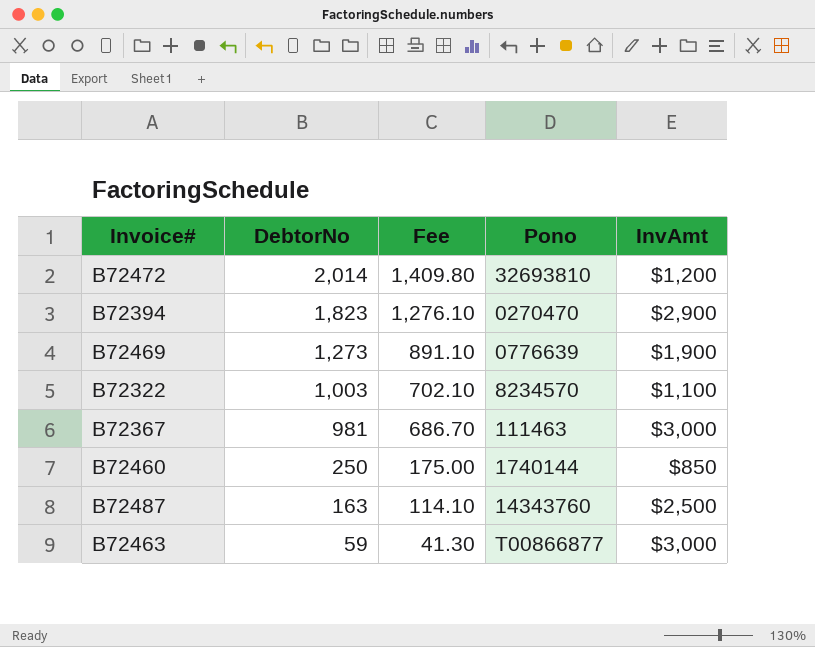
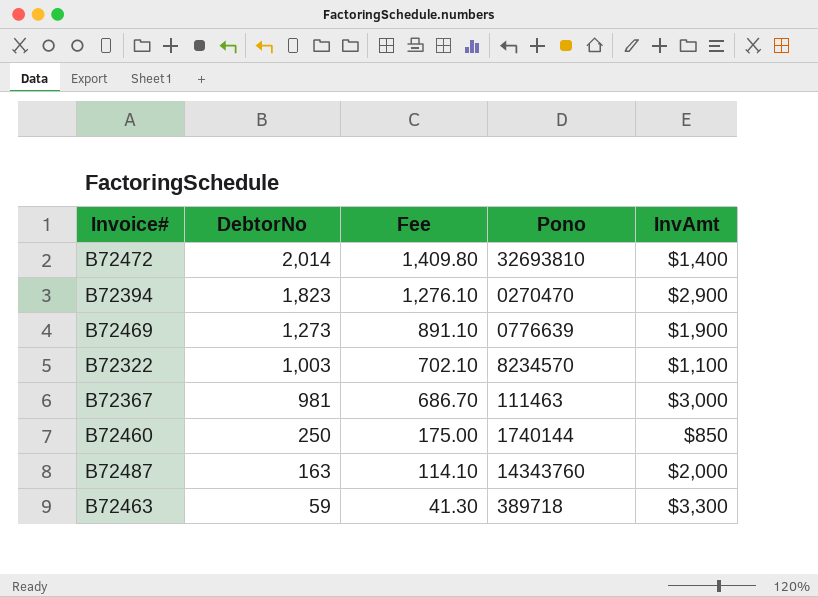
B72472 | InvAmt: $1,200 -> $1,400
B72487 | InvAmt: $2,500 -> $2,000
B72463 | Pono: T00866877 -> 389718
B72463 | InvAmt: $3,000 -> $3,300

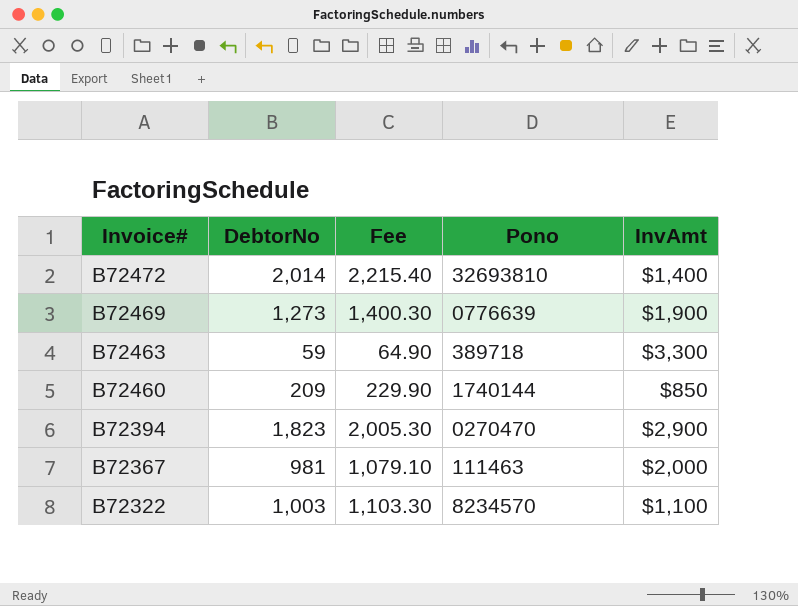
row order: DebtorNo descending -> Invoice# descending
column Fee | formula: [DebtorNo] * 0.7 -> [DebtorNo] * 1.1
row B72487: 163 | 114.10 | 14343760 | $2,000 -> none
B72460 | DebtorNo: 250 -> 209
B72367 | InvAmt: $3,000 -> $2,000

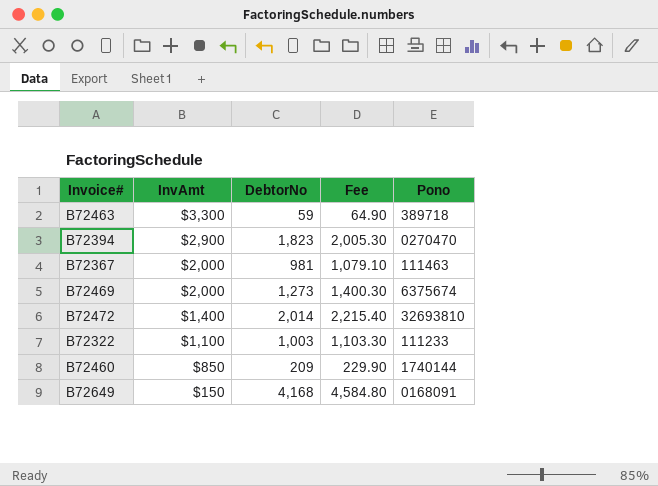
row order: Invoice# descending -> InvAmt descending
column InvAmt | position: 5 -> 2
B72469 | InvAmt: $1,900 -> $2,000
B72469 | Pono: 0776639 -> 6375674
B72322 | Pono: 8234570 -> 111233
row B72649: none -> $150 | 4,168 | 4,584.80 | 0168091

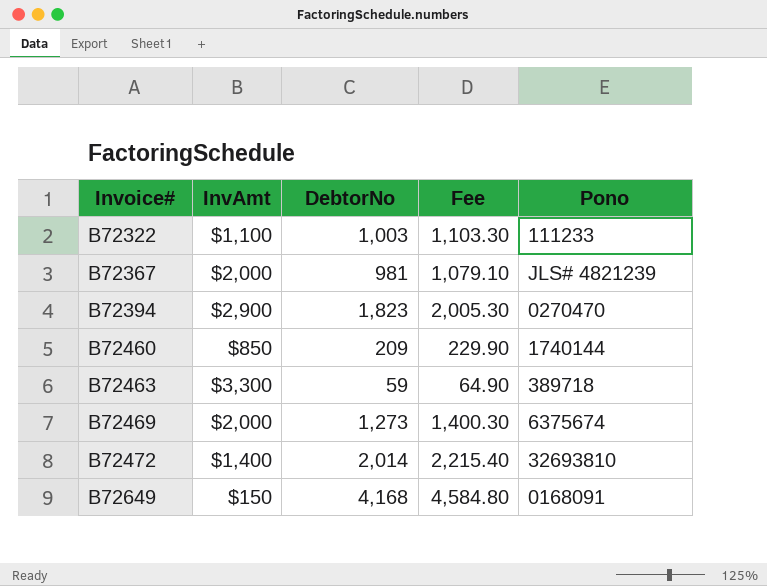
row order: InvAmt descending -> Invoice# ascending
B72367 | Pono: 111463 -> JLS# 4821239

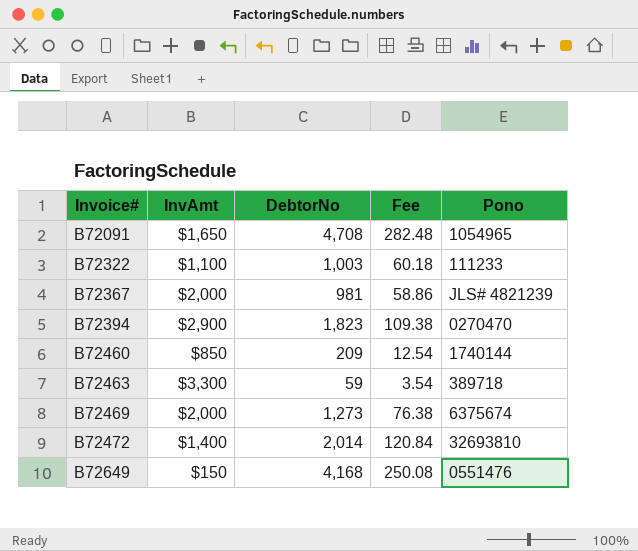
column Fee | formula: [DebtorNo] * 1.1 -> [DebtorNo] * 0.06
row B72091: none -> $1,650 | 4,708 | 282.48 | 1054965
B72649 | Pono: 0168091 -> 0551476

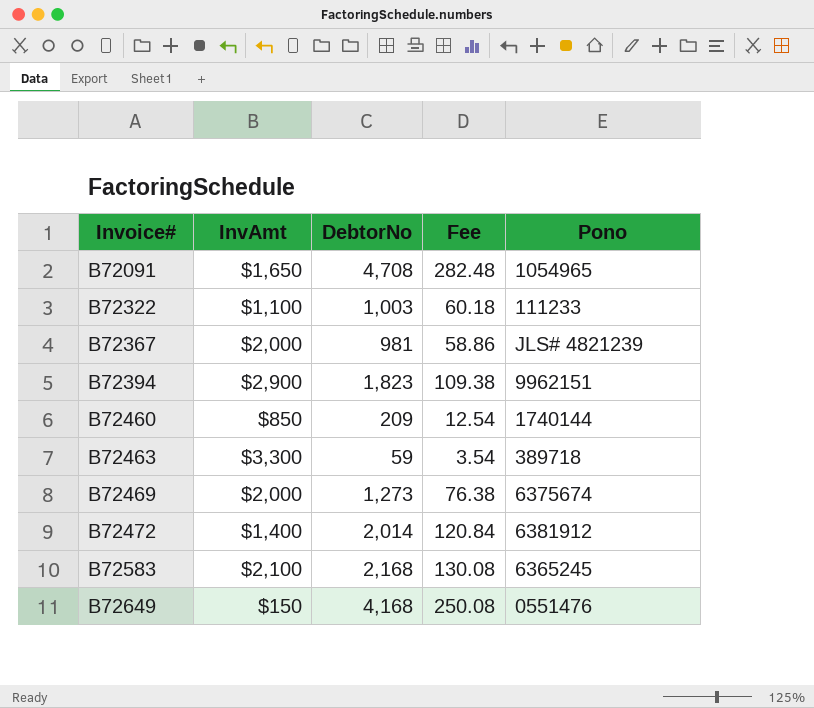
B72394 | Pono: 0270470 -> 9962151
B72472 | Pono: 32693810 -> 6381912
row B72583: none -> $2,100 | 2,168 | 130.08 | 6365245

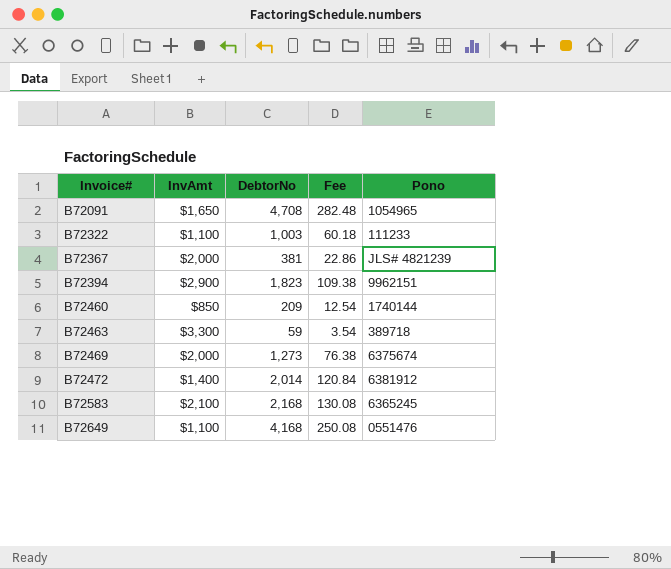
B72367 | DebtorNo: 981 -> 381
B72367 | Fee: 58.86 -> 22.86
B72649 | InvAmt: $150 -> $1,100

